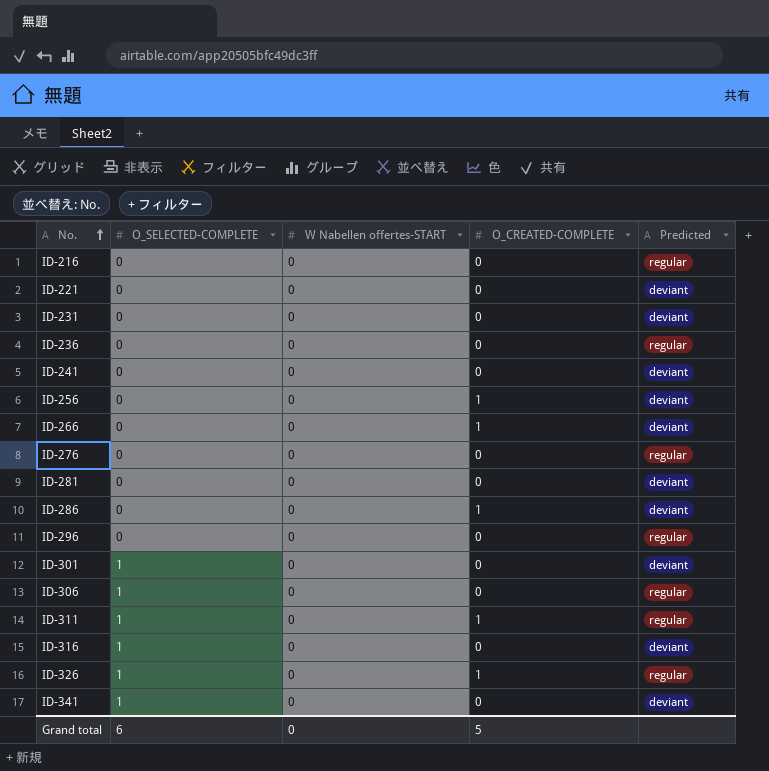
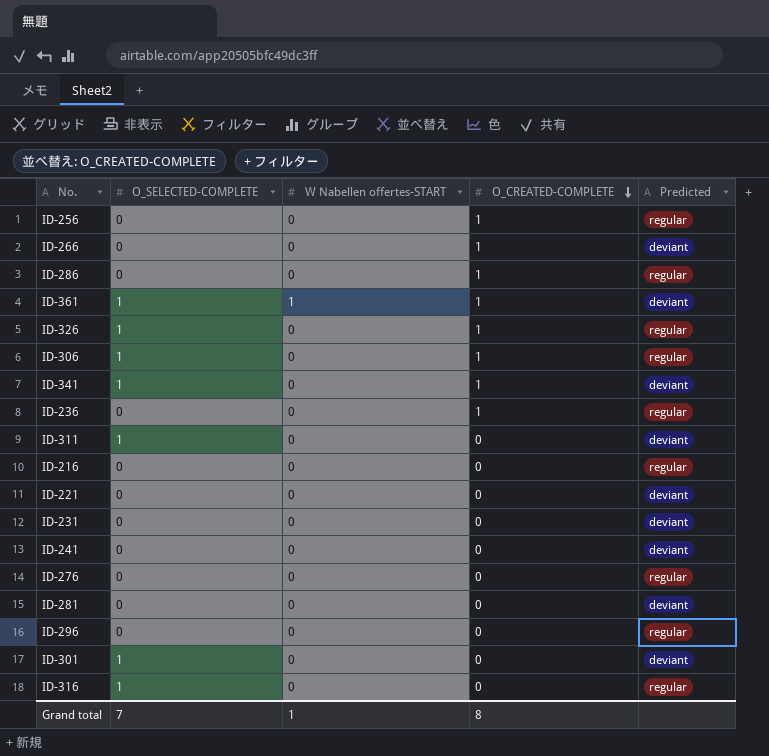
row order: No. ascending -> O_CREATED-COMPLETE descending
ID-256 | Predicted: deviant -> regular
ID-286 | Predicted: deviant -> regular
row ID-361: none -> 1 | 1 | 1 | deviant
ID-306 | O_CREATED-COMPLETE: 0 -> 1
ID-341 | O_CREATED-COMPLETE: 0 -> 1
ID-236 | O_CREATED-COMPLETE: 0 -> 1
ID-311 | O_CREATED-COMPLETE: 1 -> 0
ID-311 | Predicted: regular -> deviant
ID-316 | Predicted: deviant -> regular
Grand total | O_SELECTED-COMPLETE: 6 -> 7
Grand total | W Nabellen offertes-START: 0 -> 1
Grand total | O_CREATED-COMPLETE: 5 -> 8

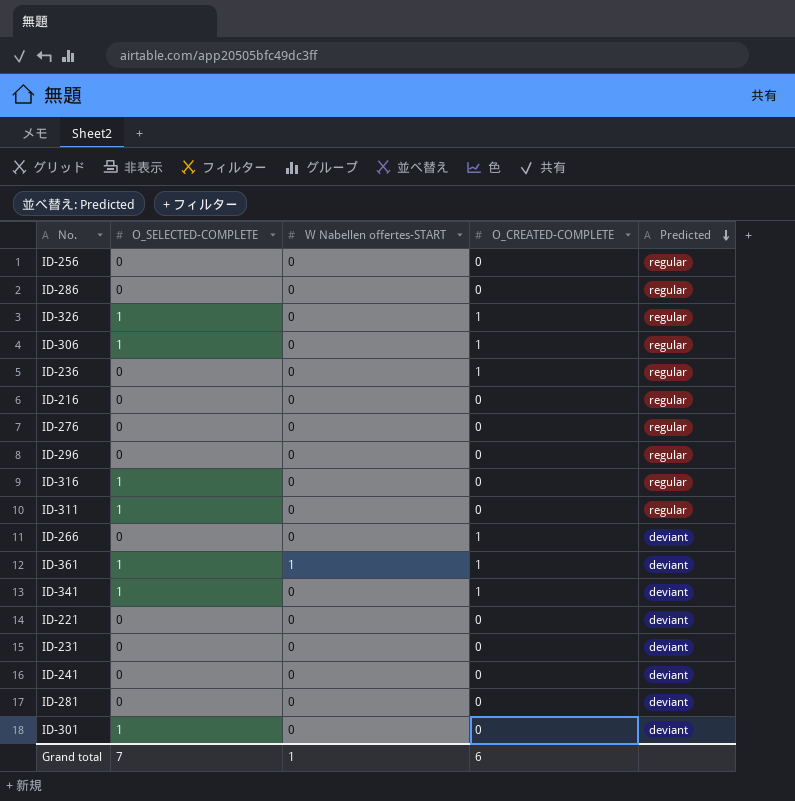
row order: O_CREATED-COMPLETE descending -> Predicted descending
ID-256 | O_CREATED-COMPLETE: 1 -> 0
ID-286 | O_CREATED-COMPLETE: 1 -> 0
ID-311 | Predicted: deviant -> regular
Grand total | O_CREATED-COMPLETE: 8 -> 6

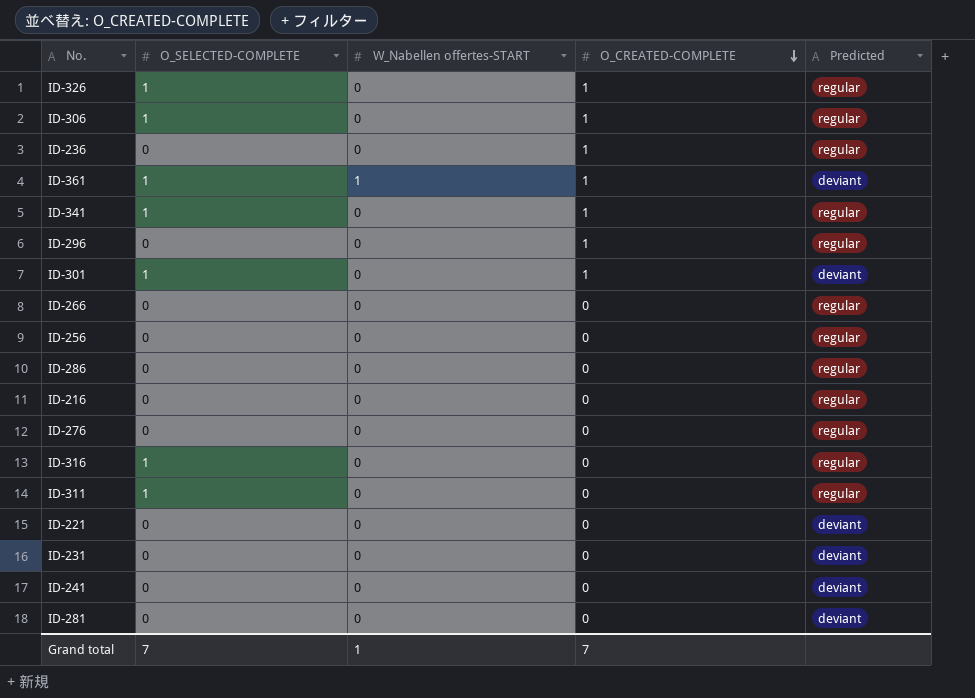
row order: Predicted descending -> O_CREATED-COMPLETE descending
column name: W Nabellen offertes-START -> W_Nabellen offertes-START
ID-341 | Predicted: deviant -> regular
ID-296 | O_CREATED-COMPLETE: 0 -> 1
ID-301 | O_CREATED-COMPLETE: 0 -> 1
ID-266 | O_CREATED-COMPLETE: 1 -> 0
ID-266 | Predicted: deviant -> regular
Grand total | O_CREATED-COMPLETE: 6 -> 7

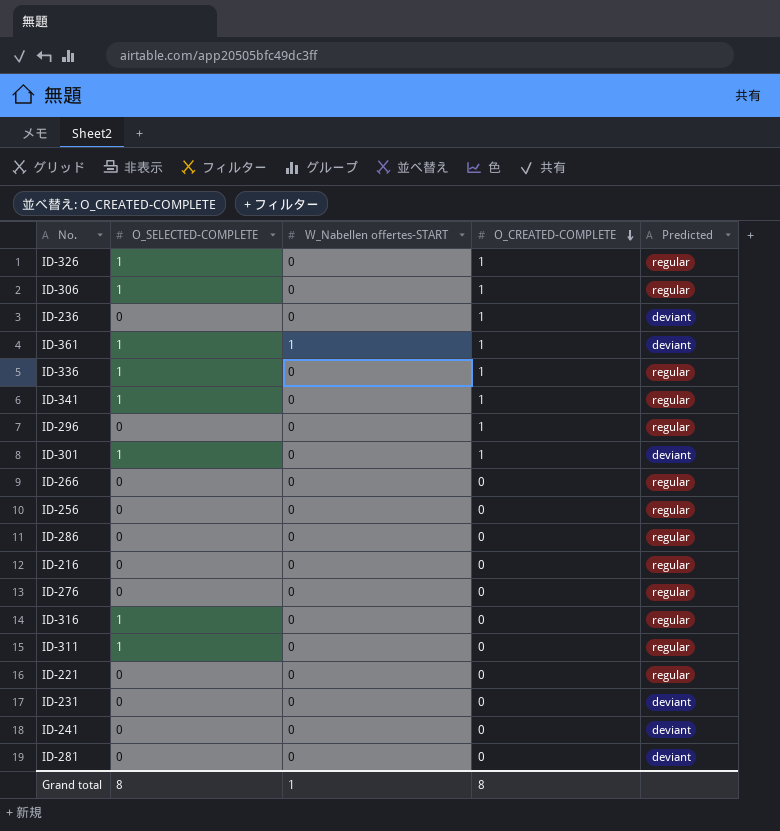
ID-236 | Predicted: regular -> deviant
row ID-336: none -> 1 | 0 | 1 | regular
ID-221 | Predicted: deviant -> regular
Grand total | O_SELECTED-COMPLETE: 7 -> 8
Grand total | O_CREATED-COMPLETE: 7 -> 8

